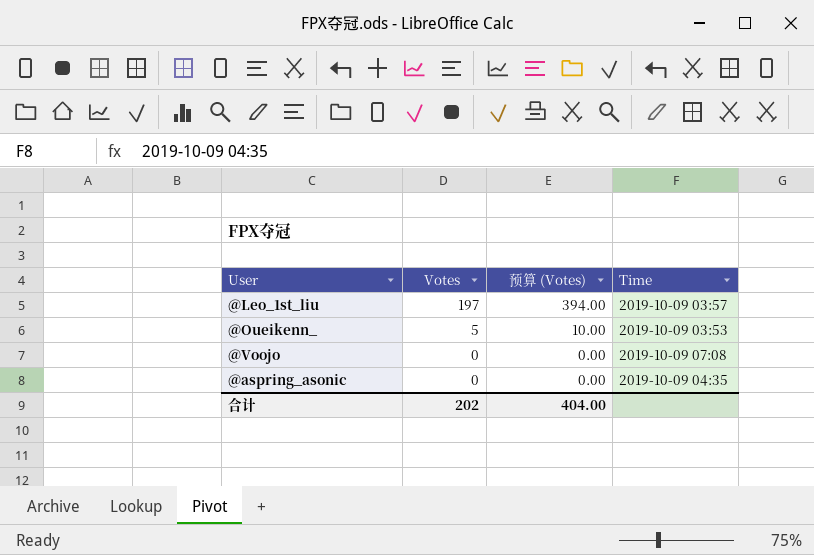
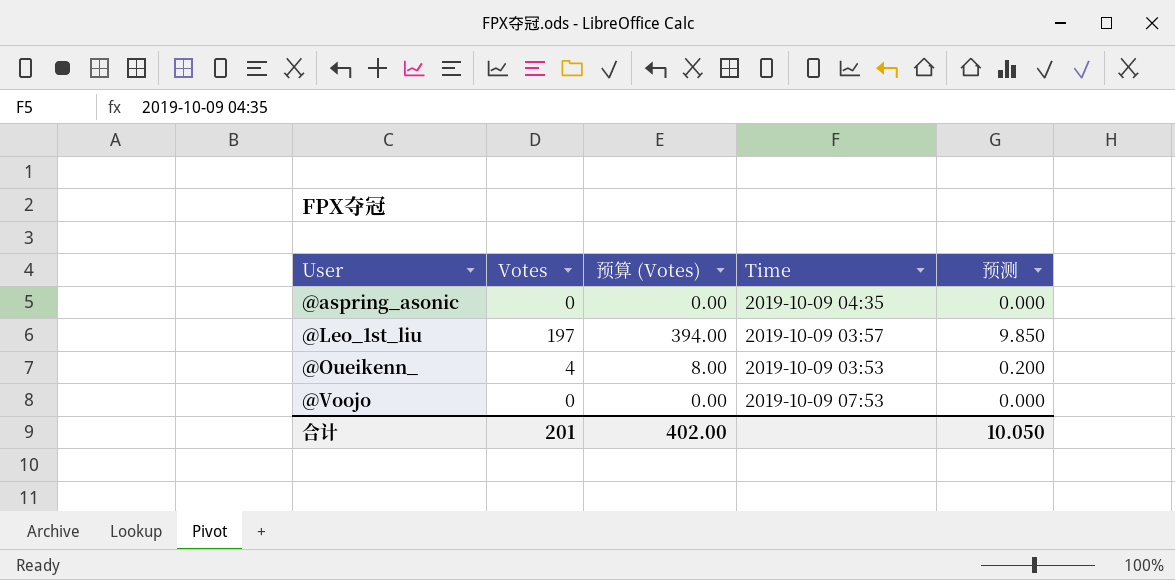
row order: Votes descending -> User ascending
column 预测 | formula: none -> [Votes] * 0.05
@Oueikenn_ | Votes: 5 -> 4
@Oueikenn_ | 预算 (Votes): 10.00 -> 8.00
@Voojo | Time: 2019-10-09 07:08 -> 2019-10-09 07:53
合计 | Votes: 202 -> 201
合计 | 预算 (Votes): 404.00 -> 402.00

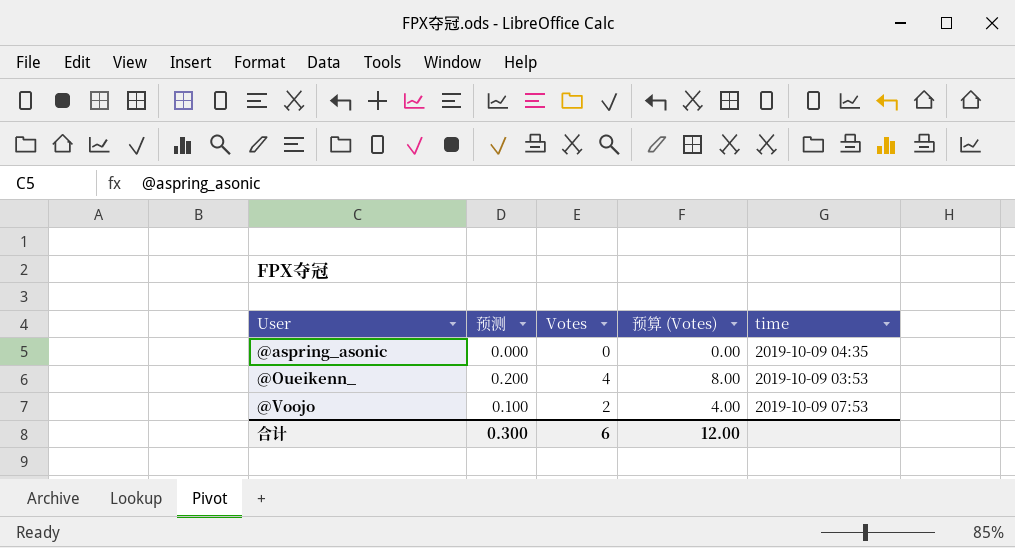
column 预测 | position: 5 -> 2
column name: Time -> time
row @Leo_1st_liu: 197 | 394.00 | 2019-10-09 03:57 | 9.850 -> none
@Voojo | 预测: 0.000 -> 0.100
@Voojo | Votes: 0 -> 2
@Voojo | 预算 (Votes): 0.00 -> 4.00
合计 | 预测: 10.050 -> 0.300
合计 | Votes: 201 -> 6
合计 | 预算 (Votes): 402.00 -> 12.00

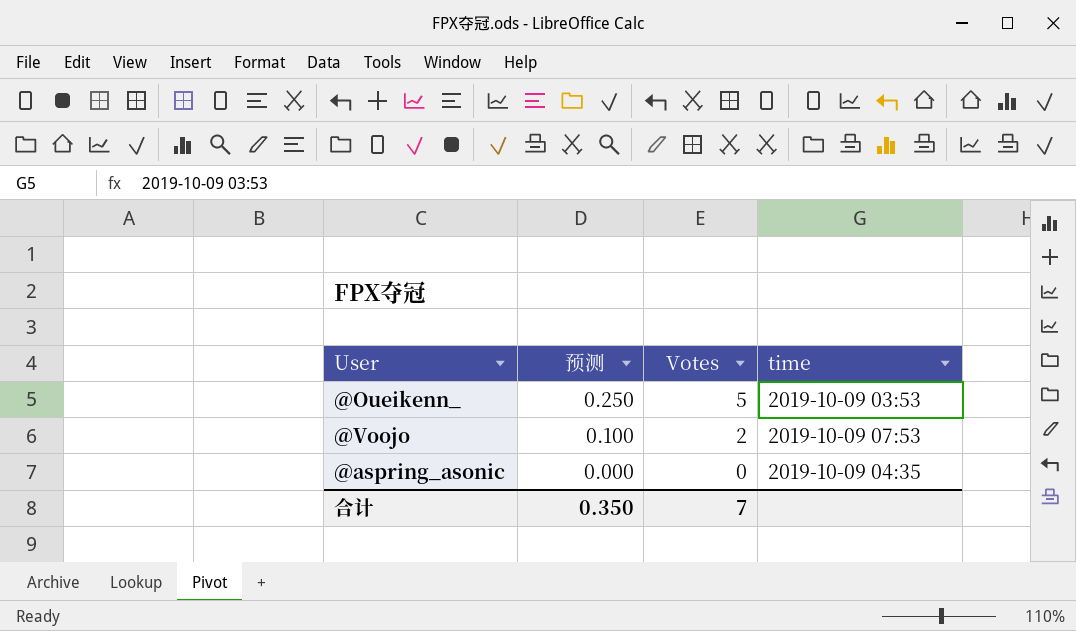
row order: User ascending -> 预测 descending
column 预算 (Votes) | formula: [Votes] * 2 -> none
@Oueikenn_ | 预测: 0.200 -> 0.250
@Oueikenn_ | Votes: 4 -> 5
合计 | 预测: 0.300 -> 0.350
合计 | Votes: 6 -> 7

